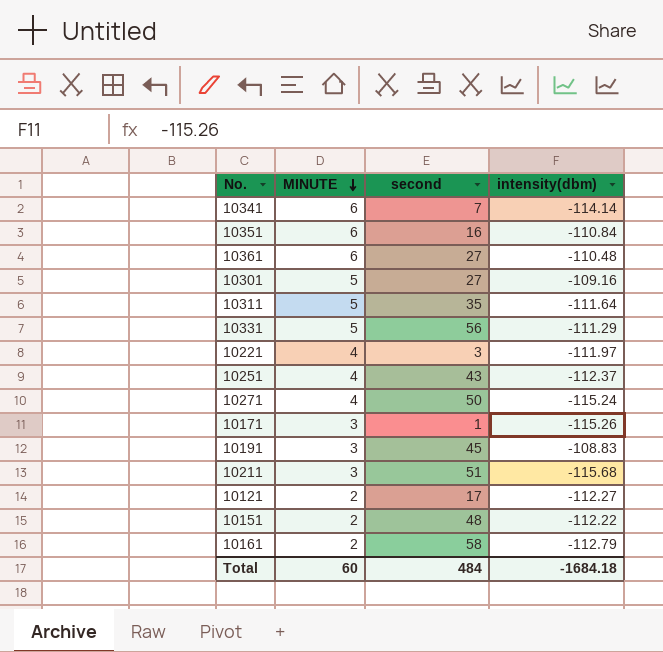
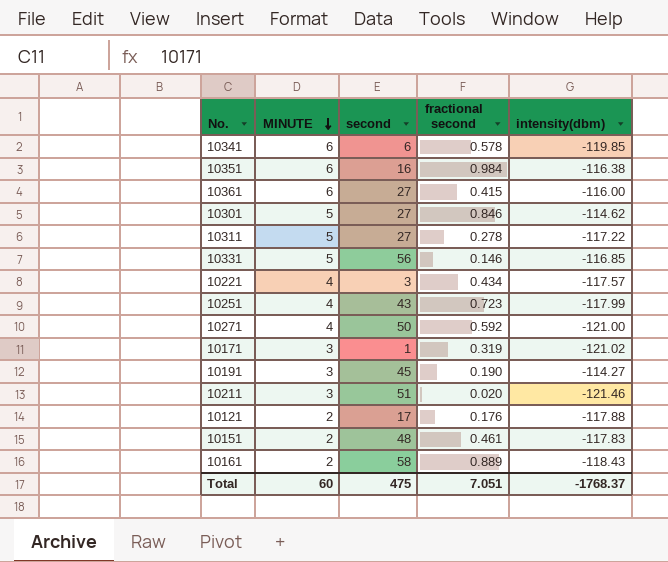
column fractional second | position: none -> 4
10341 | second: 7 -> 6
10341 | intensity(dbm): -114.14 -> -119.85
10351 | intensity(dbm): -110.84 -> -116.38
10361 | intensity(dbm): -110.48 -> -116.00
10301 | intensity(dbm): -109.16 -> -114.62
10311 | second: 35 -> 27
10311 | intensity(dbm): -111.64 -> -117.22
10331 | intensity(dbm): -111.29 -> -116.85
10221 | intensity(dbm): -111.97 -> -117.57
10251 | intensity(dbm): -112.37 -> -117.99
10271 | intensity(dbm): -115.24 -> -121.00
10171 | intensity(dbm): -115.26 -> -121.02
10191 | intensity(dbm): -108.83 -> -114.27
10211 | intensity(dbm): -115.68 -> -121.46
10121 | intensity(dbm): -112.27 -> -117.88
10151 | intensity(dbm): -112.22 -> -117.83
10161 | intensity(dbm): -112.79 -> -118.43
Total | second: 484 -> 475
Total | intensity(dbm): -1684.18 -> -1768.37

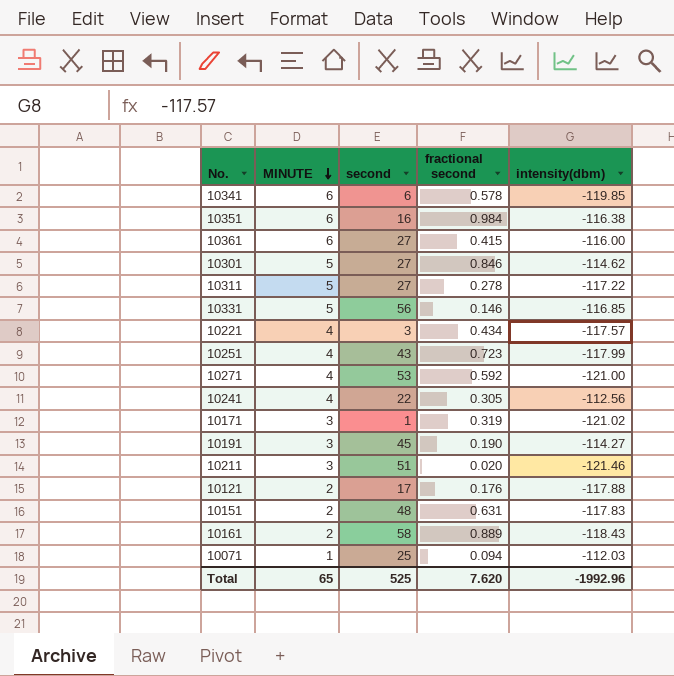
10271 | second: 50 -> 53
row 10241: none -> 4 | 22 | 0.305 | -112.56
10151 | fractional second: 0.461 -> 0.631
row 10071: none -> 1 | 25 | 0.094 | -112.03
Total | MINUTE: 60 -> 65
Total | second: 475 -> 525
Total | fractional second: 7.051 -> 7.620
Total | intensity(dbm): -1768.37 -> -1992.96

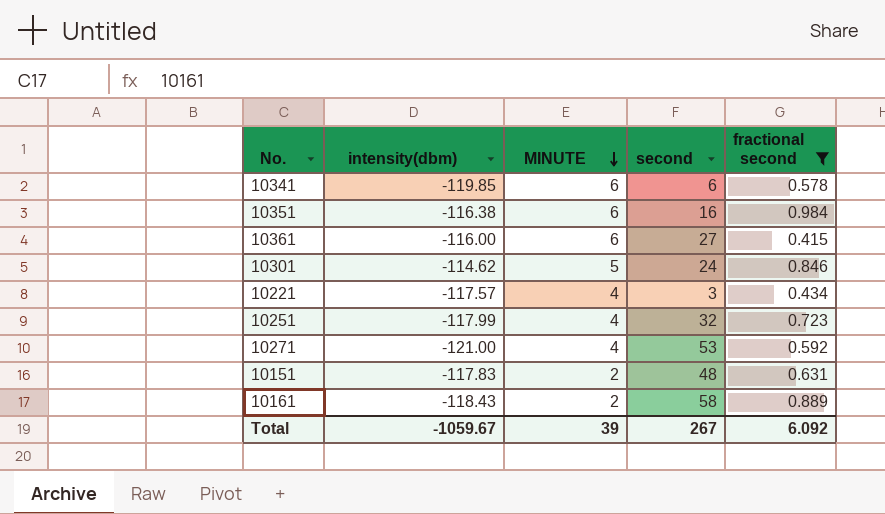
filter: none -> fractional second >= 0.415
column intensity(dbm) | position: 5 -> 2
10301 | second: 27 -> 24
10251 | second: 43 -> 32
Total | intensity(dbm): -1992.96 -> -1059.67
Total | MINUTE: 65 -> 39
Total | second: 525 -> 267
Total | fractional second: 7.620 -> 6.092

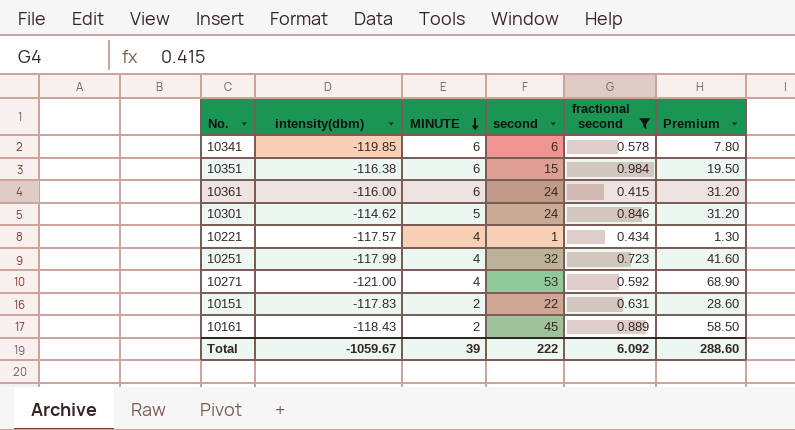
column Premium | formula: none -> [second] * 1.3
10351 | second: 16 -> 15
10361 | second: 27 -> 24
10221 | second: 3 -> 1
10151 | second: 48 -> 22
10161 | second: 58 -> 45
Total | second: 267 -> 222

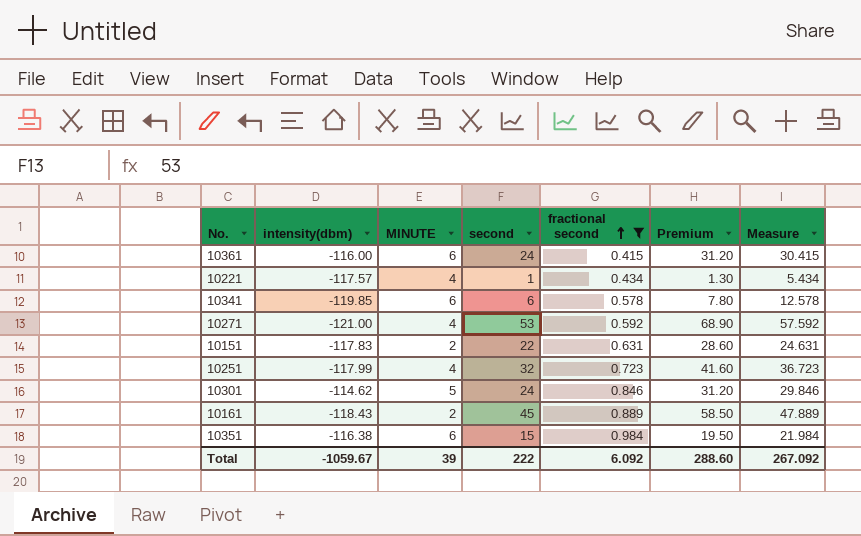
row order: MINUTE descending -> fractional second ascending
column Measure | formula: none -> [MINUTE] + [second] + [fractional second]

